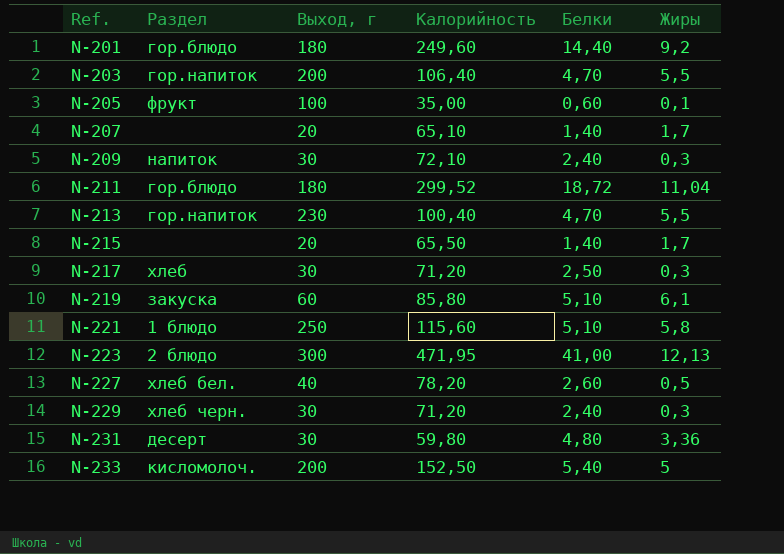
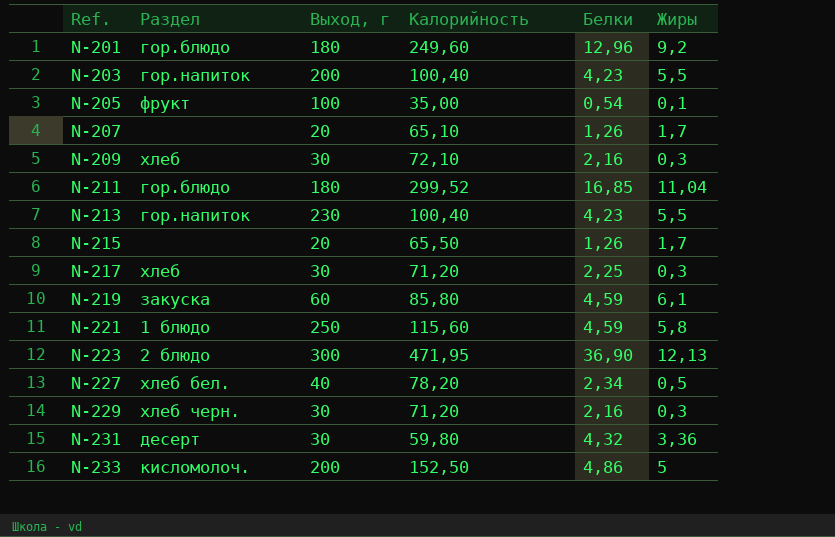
N-201 | Белки: 14,40 -> 12,96
N-203 | Калорийность: 106,40 -> 100,40
N-203 | Белки: 4,70 -> 4,23
N-205 | Белки: 0,60 -> 0,54
N-207 | Белки: 1,40 -> 1,26
N-209 | Раздел: напиток -> хлеб
N-209 | Белки: 2,40 -> 2,16
N-211 | Белки: 18,72 -> 16,85
N-213 | Белки: 4,70 -> 4,23
N-215 | Белки: 1,40 -> 1,26
N-217 | Белки: 2,50 -> 2,25
N-219 | Белки: 5,10 -> 4,59
N-221 | Белки: 5,10 -> 4,59
N-223 | Белки: 41,00 -> 36,90
N-227 | Белки: 2,60 -> 2,34
N-229 | Белки: 2,40 -> 2,16
N-231 | Белки: 4,80 -> 4,32
N-233 | Белки: 5,40 -> 4,86

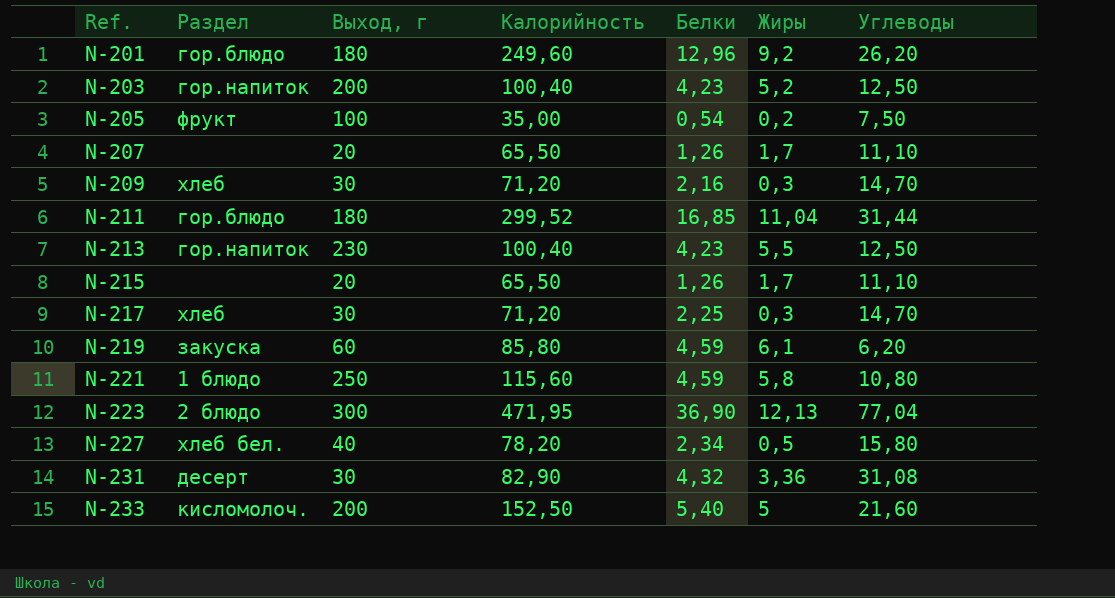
column Углеводы | position: none -> 7
row N-229: хлеб черн. | 30 | 71,20 | 2,16 | 0,3 -> none
N-203 | Жиры: 5,5 -> 5,2
N-205 | Жиры: 0,1 -> 0,2
N-207 | Калорийность: 65,10 -> 65,50
N-209 | Калорийность: 72,10 -> 71,20
N-231 | Калорийность: 59,80 -> 82,90
N-233 | Белки: 4,86 -> 5,40

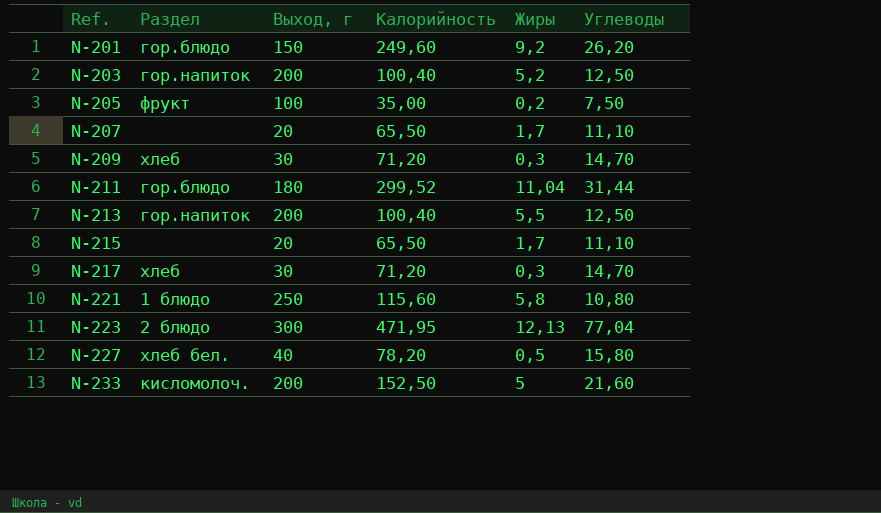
column Белки | position: 5 -> none
row N-219: закуска | 60 | 85,80 | 4,59 | 6,1 | 6,20 -> none
row N-231: десерт | 30 | 82,90 | 4,32 | 3,36 | 31,08 -> none
N-201 | Выход, г: 180 -> 150
N-213 | Выход, г: 230 -> 200

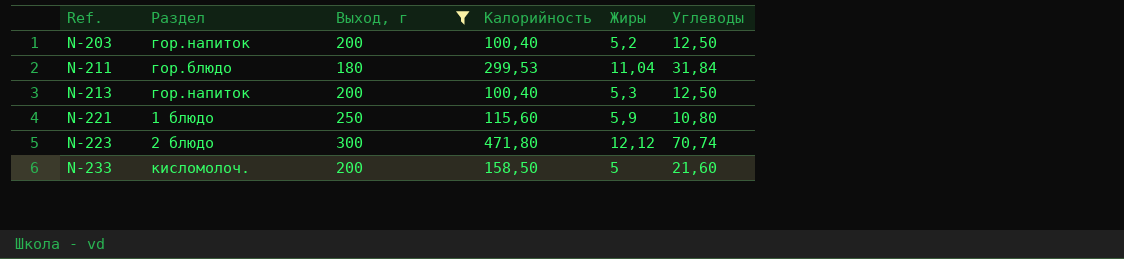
filter: none -> Выход, г >= 180
N-211 | Калорийность: 299,52 -> 299,53
N-211 | Углеводы: 31,44 -> 31,84
N-213 | Жиры: 5,5 -> 5,3
N-221 | Жиры: 5,8 -> 5,9
N-223 | Калорийность: 471,95 -> 471,80
N-223 | Жиры: 12,13 -> 12,12
N-223 | Углеводы: 77,04 -> 70,74
N-233 | Калорийность: 152,50 -> 158,50

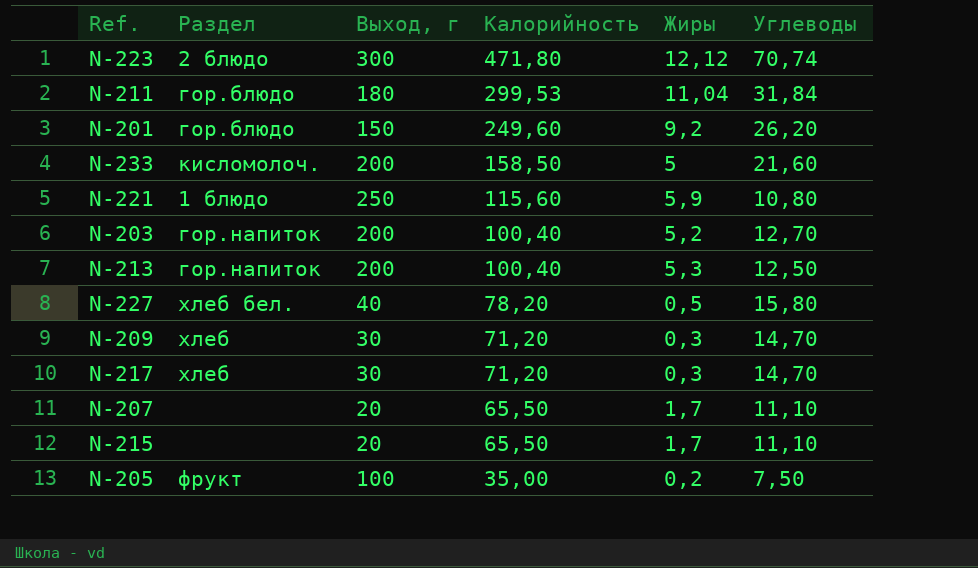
filter: Выход, г >= 180 -> none
row order: Ref. ascending -> Калорийность descending
N-203 | Углеводы: 12,50 -> 12,70

